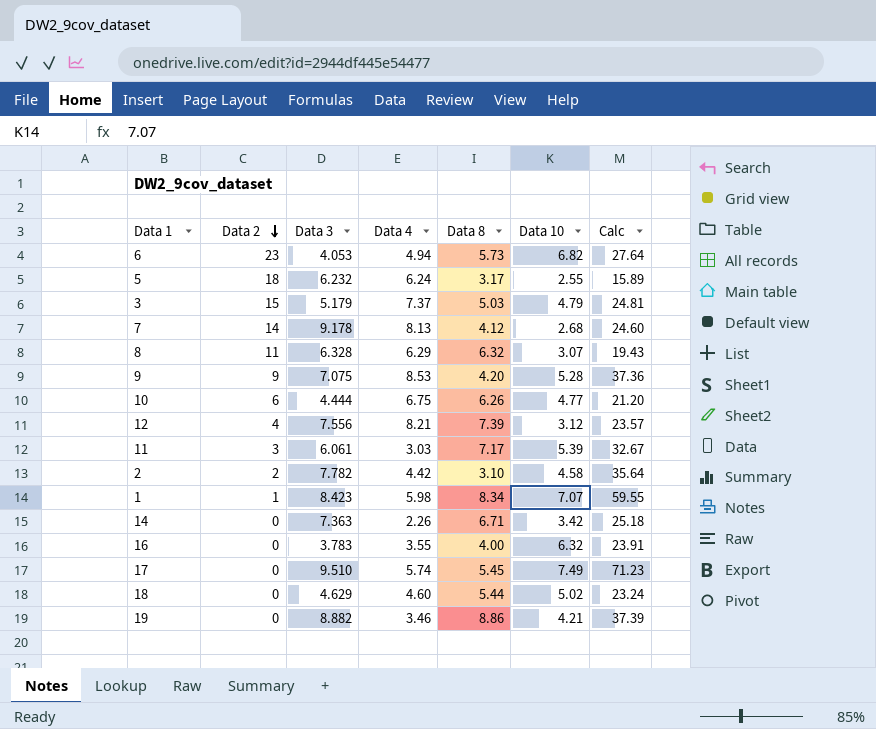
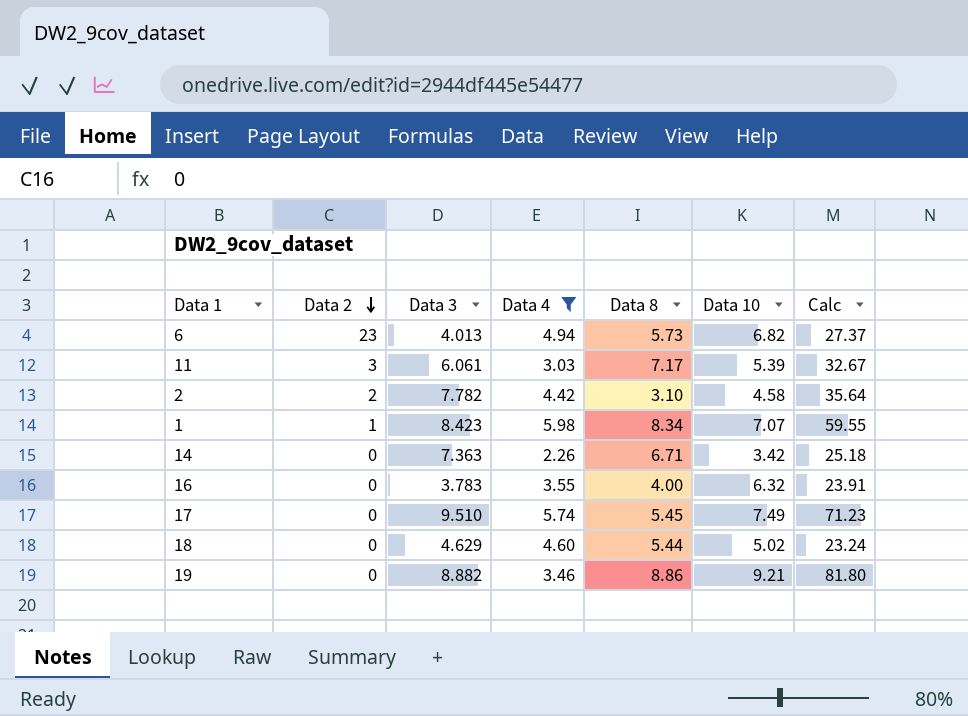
filter: none -> Data 4 <= 5.98
6 | Data 3: 4.053 -> 4.013
6 | Calc: 27.64 -> 27.37
19 | Data 10: 4.21 -> 9.21
19 | Calc: 37.39 -> 81.80

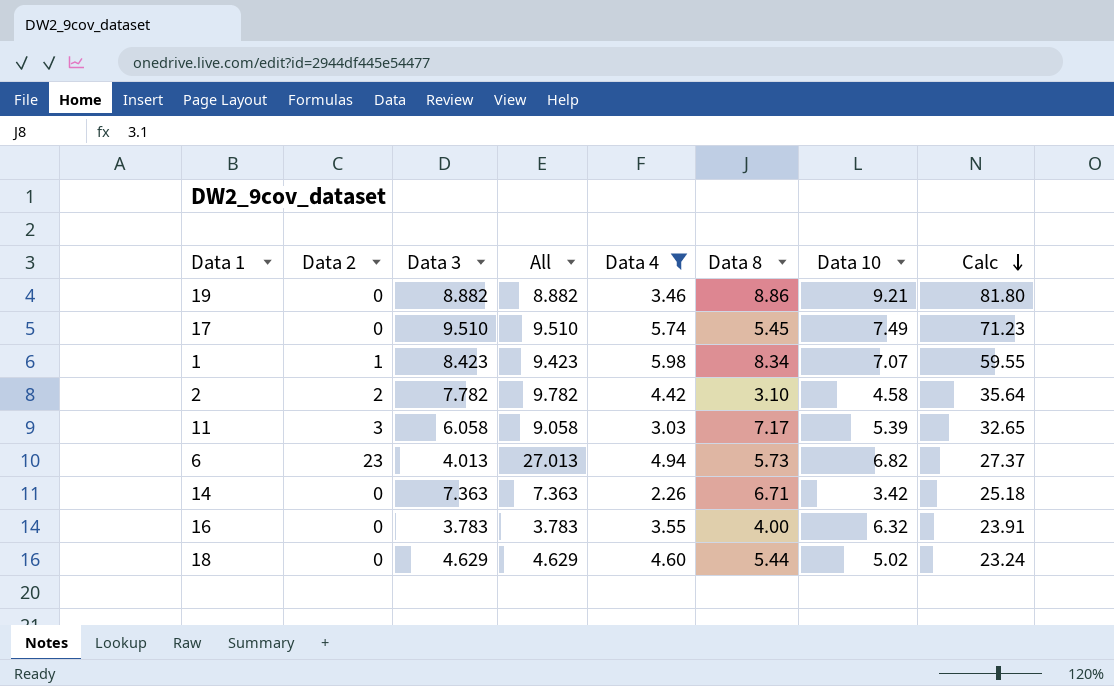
row order: Data 2 descending -> Calc descending
column All | formula: none -> [Data 2] + [Data 3]
11 | Data 3: 6.061 -> 6.058
11 | Calc: 32.67 -> 32.65

